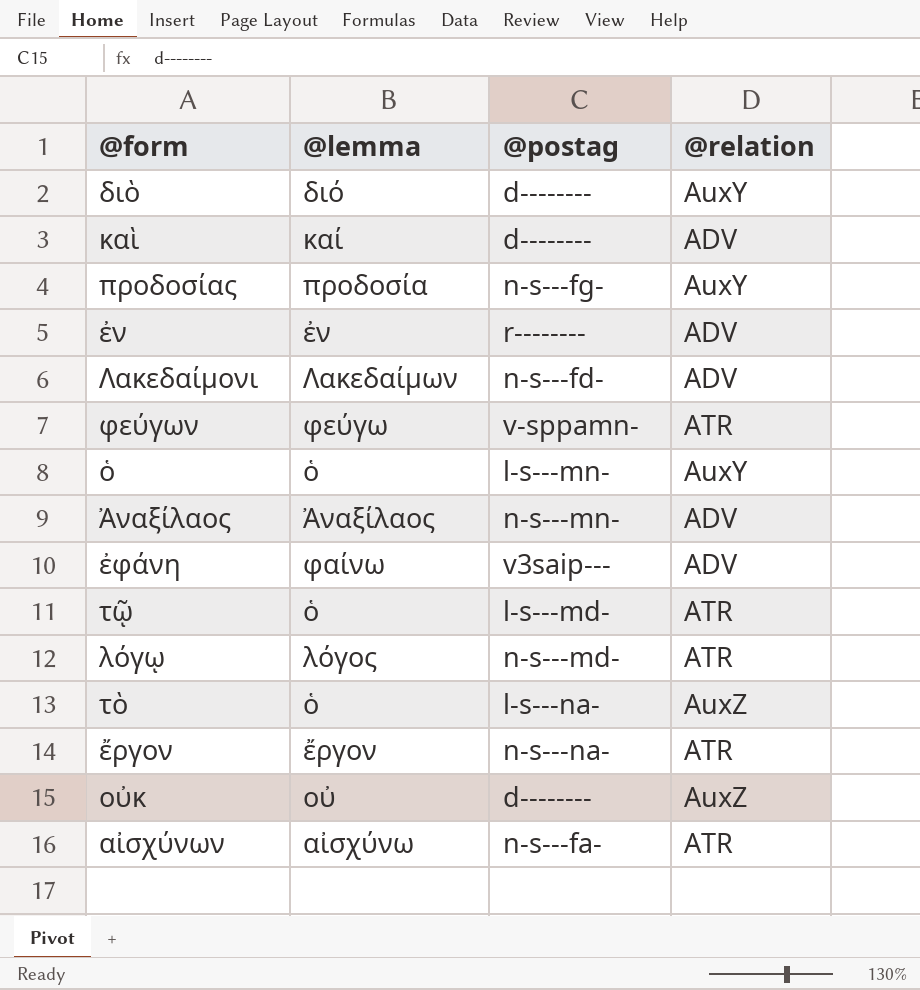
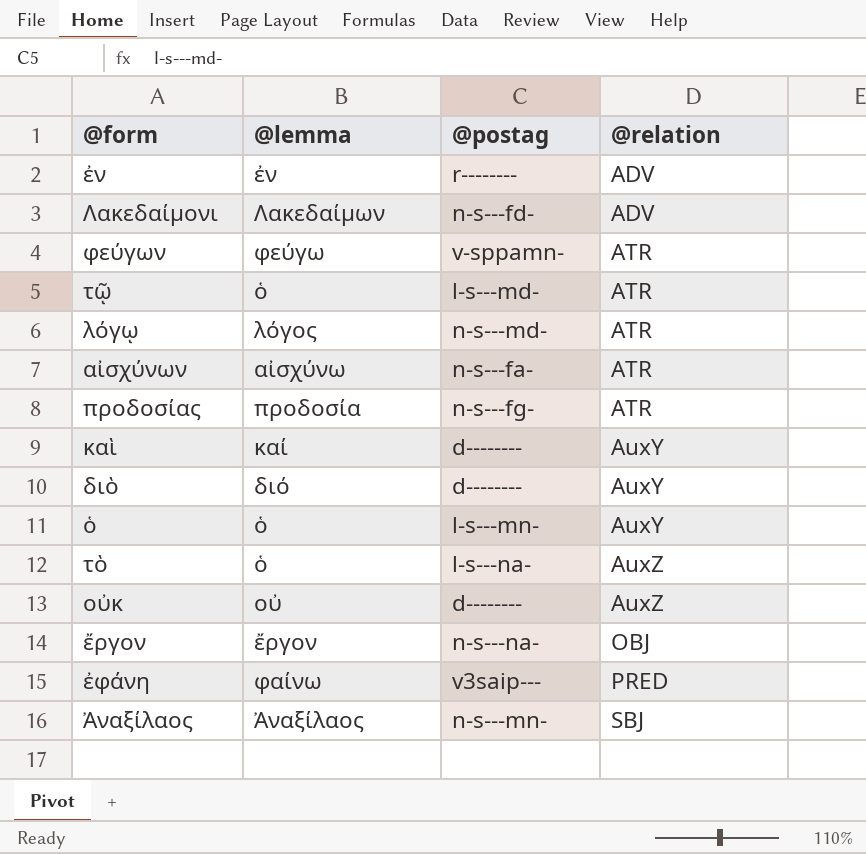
row order: none -> @relation ascending
προδοσίας | @relation: AuxY -> ATR
καὶ | @relation: ADV -> AuxY
ἔργον | @relation: ATR -> OBJ
ἐφάνη | @relation: ADV -> PRED
Ἀναξίλαος | @relation: ADV -> SBJ

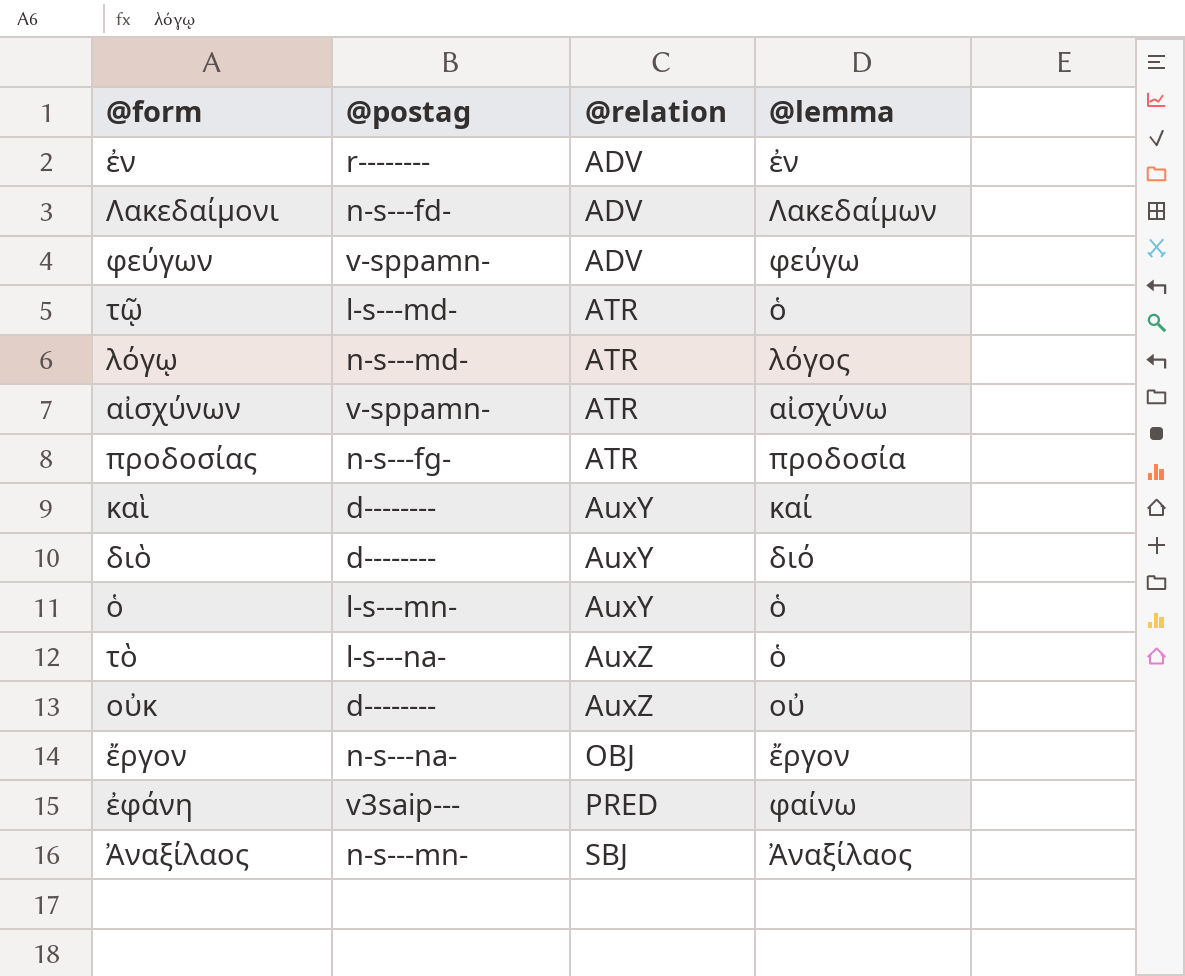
column @lemma | position: 2 -> 4
φεύγων | @relation: ATR -> ADV
αἰσχύνων | @postag: n-s---fa- -> v-sppamn-

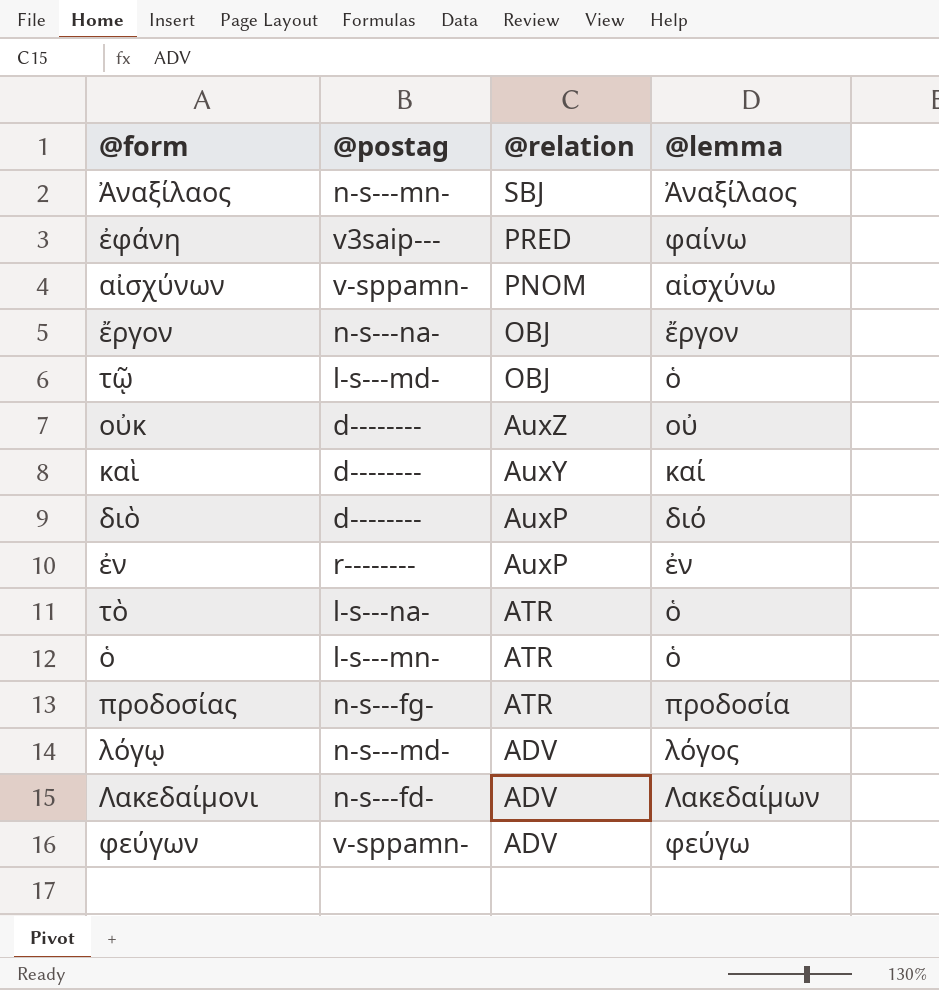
row order: @relation ascending -> @relation descending
αἰσχύνων | @relation: ATR -> PNOM
τῷ | @relation: ATR -> OBJ
διὸ | @relation: AuxY -> AuxP
ἐν | @relation: ADV -> AuxP
τὸ | @relation: AuxZ -> ATR
ὁ | @relation: AuxY -> ATR
λόγῳ | @relation: ATR -> ADV

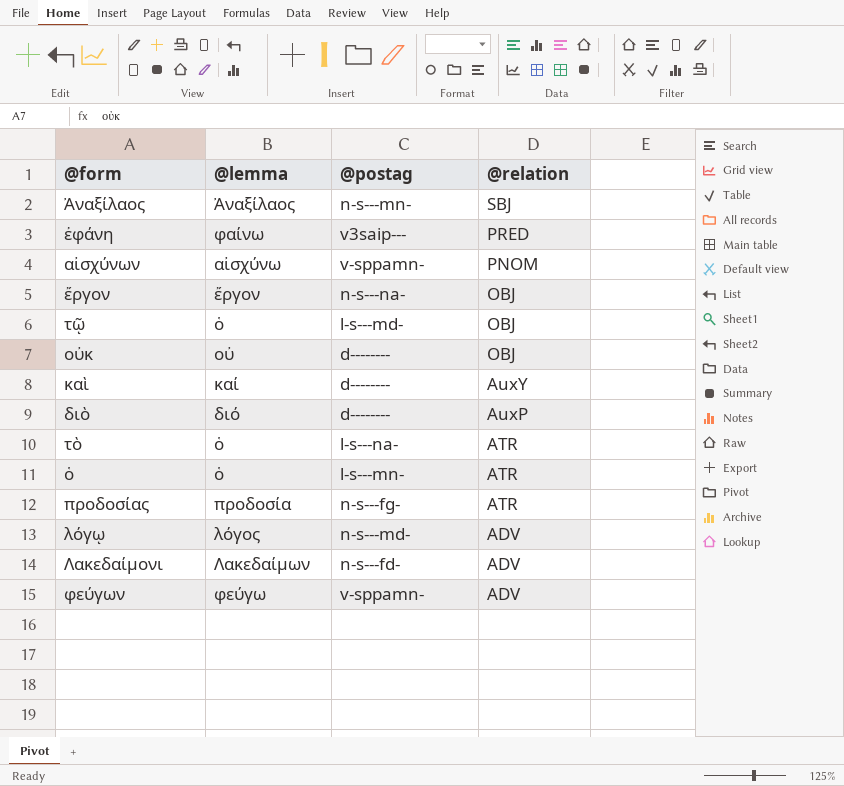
column @lemma | position: 4 -> 2
row ἐν: r-------- | AuxP | ἐν -> none
οὐκ | @relation: AuxZ -> OBJ

